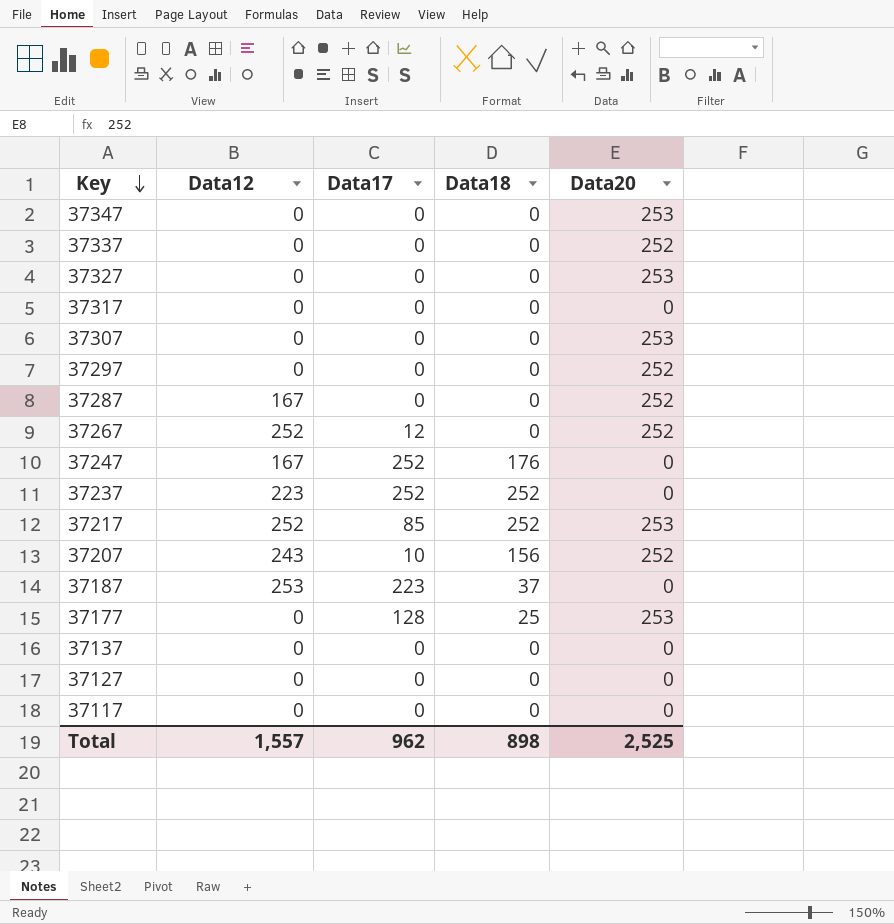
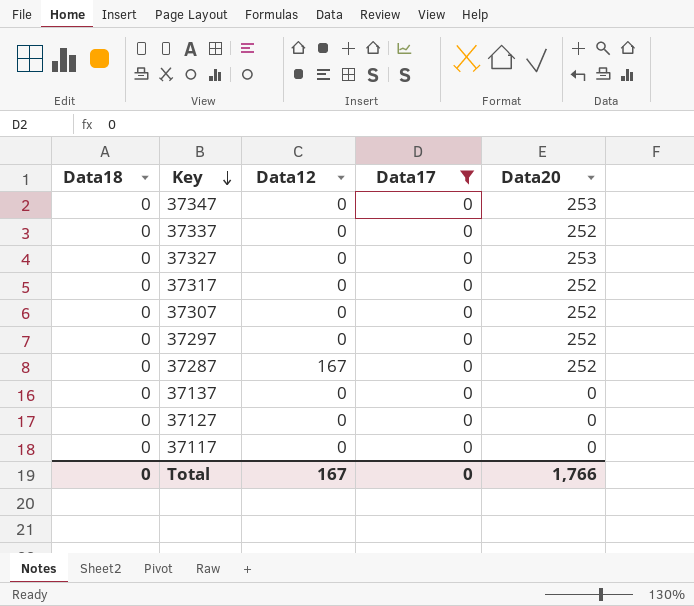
filter: none -> Data17 = 0
column Data18 | position: 4 -> 1
37317 | Data20: 0 -> 252
37307 | Data20: 253 -> 252
Total | Data18: 898 -> 0
Total | Data12: 1,557 -> 167
Total | Data17: 962 -> 0
Total | Data20: 2,525 -> 1,766

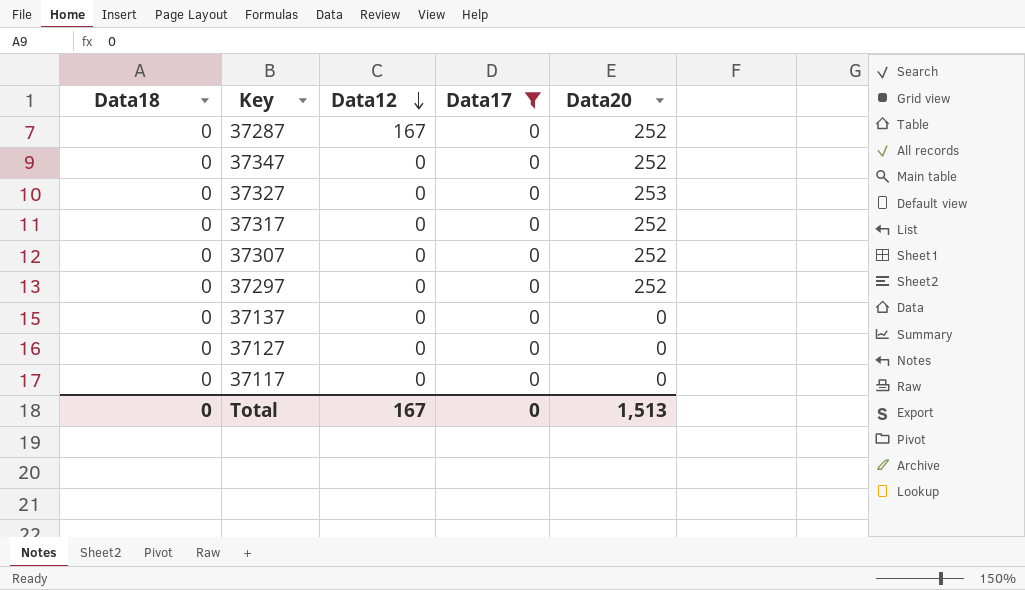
row order: Key descending -> Data12 descending
row 37337: 0 | 0 | 0 | 252 -> none
37347 | Data20: 253 -> 252
Total | Data20: 1,766 -> 1,513

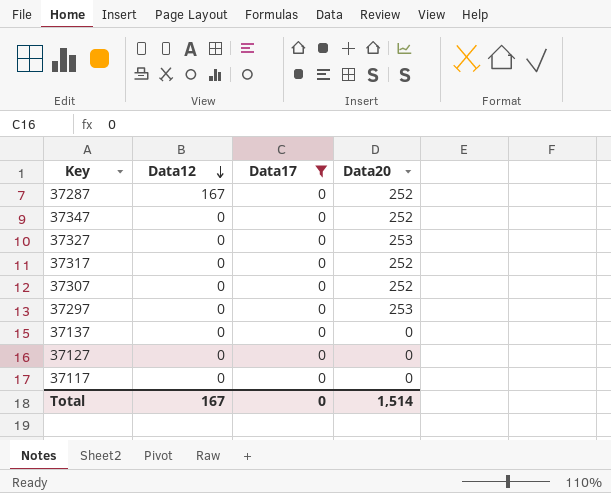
column Data18 | position: 1 -> none
37297 | Data20: 252 -> 253
Total | Data20: 1,513 -> 1,514

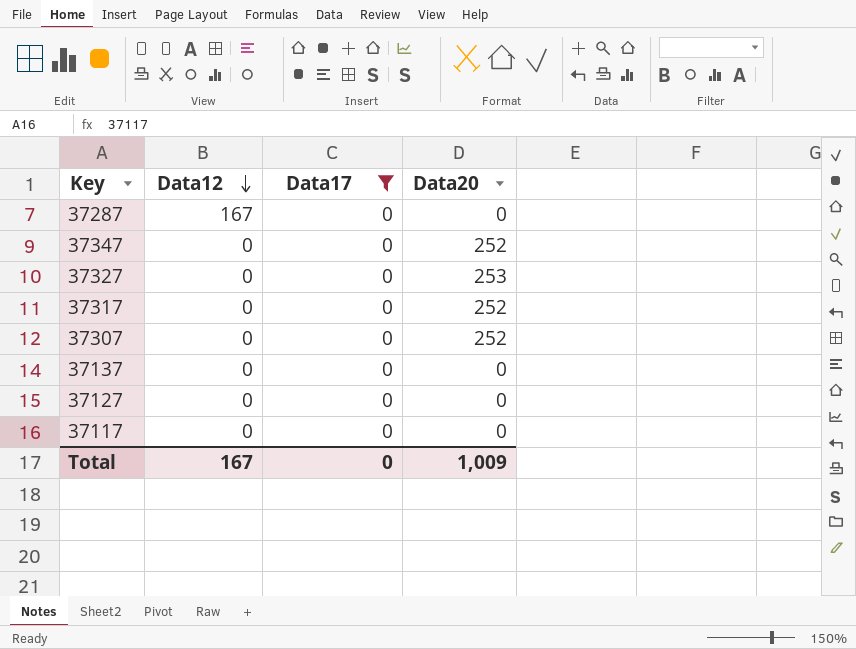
row 37297: 0 | 0 | 253 -> none
37287 | Data20: 252 -> 0
Total | Data20: 1,514 -> 1,009

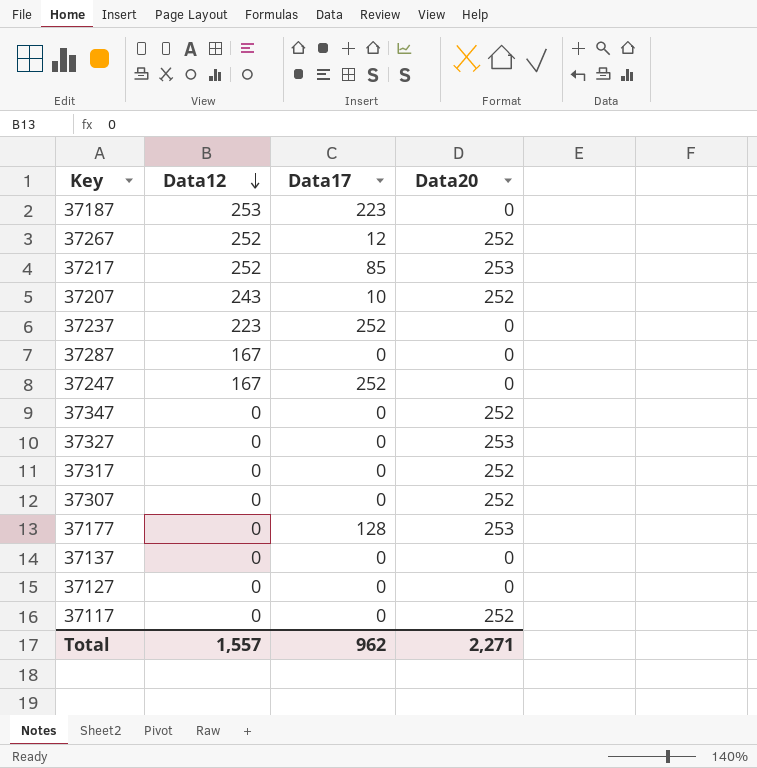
filter: Data17 = 0 -> none
37117 | Data20: 0 -> 252
Total | Data12: 167 -> 1,557
Total | Data17: 0 -> 962
Total | Data20: 1,009 -> 2,271

